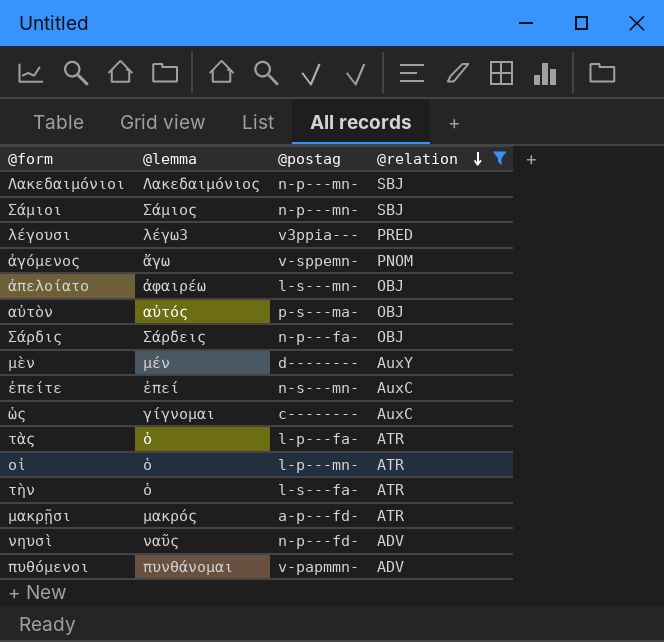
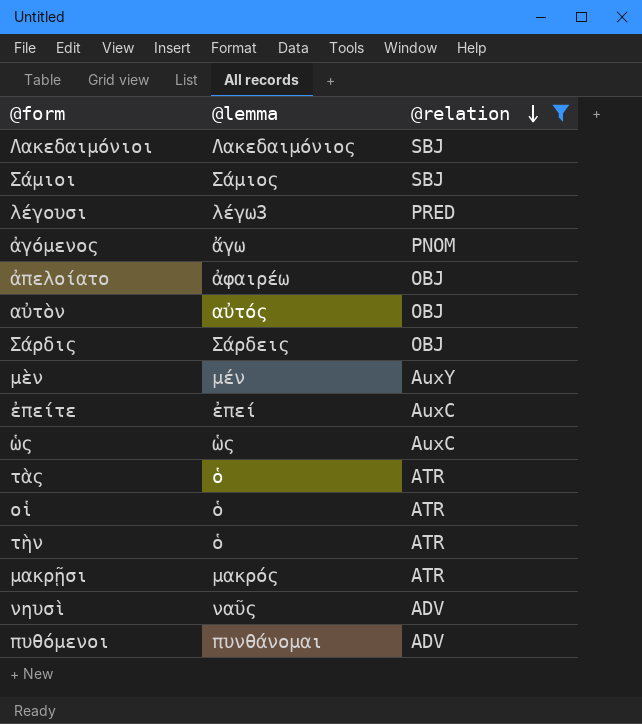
column @postag | position: 3 -> none
ὡς | @lemma: γίγνομαι -> ὡς

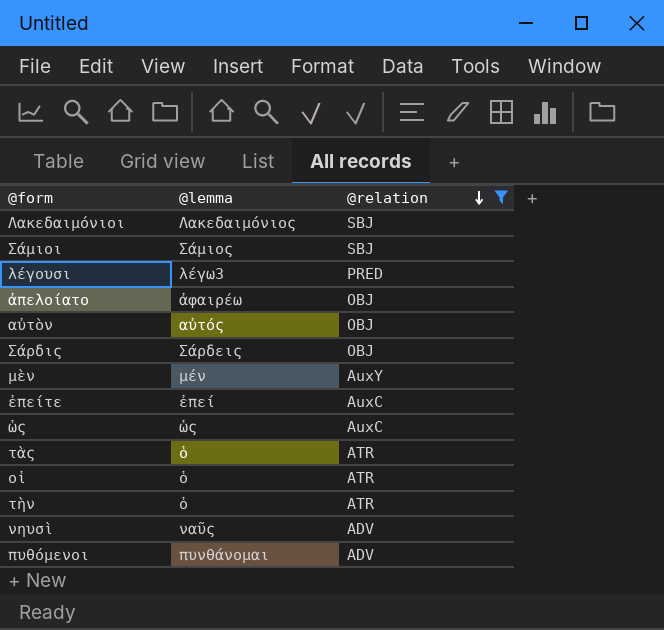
row ἀγόμενος: ἄγω | PNOM -> none
row μακρῇσι: μακρός | ATR -> none

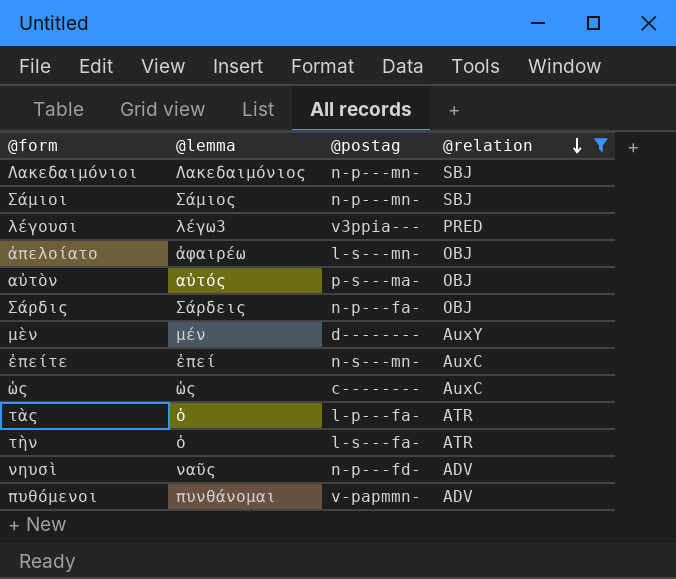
column @postag | position: none -> 3
row οἱ: ὁ | ATR -> none

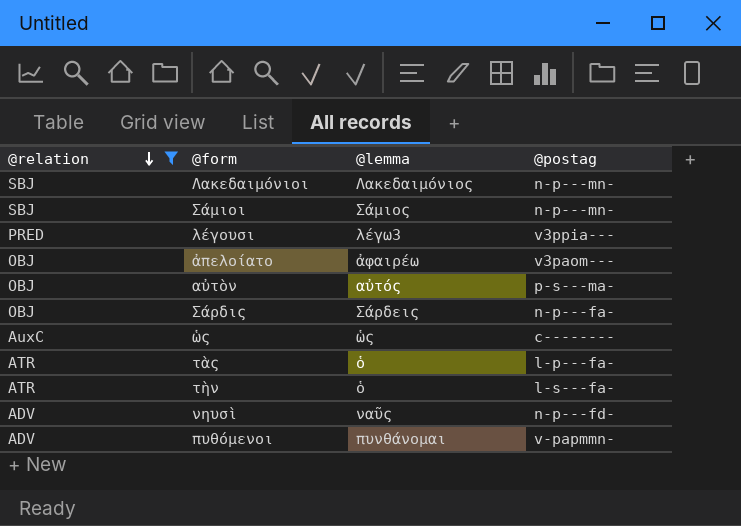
column @relation | position: 4 -> 1
row μὲν: μέν | d-------- | AuxY -> none
row ἐπείτε: ἐπεί | n-s---mn- | AuxC -> none
ἀπελοίατο | @postag: l-s---mn- -> v3paom---

